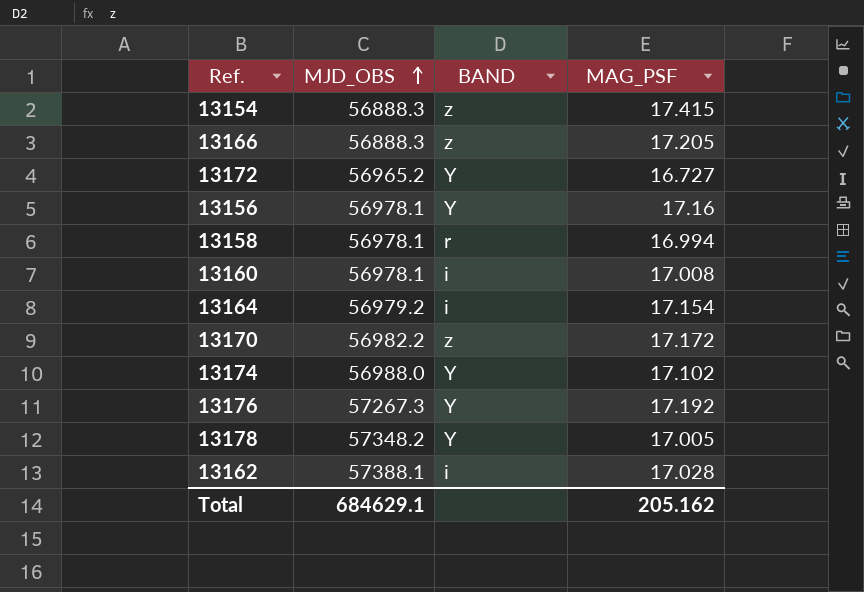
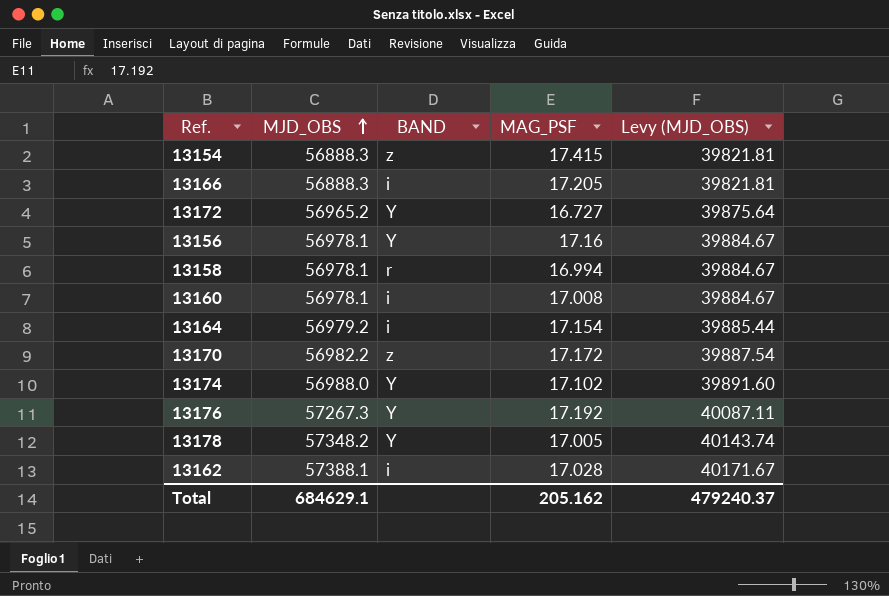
column Levy (MJD_OBS) | formula: none -> [MJD_OBS] * 0.7
13166 | BAND: z -> i

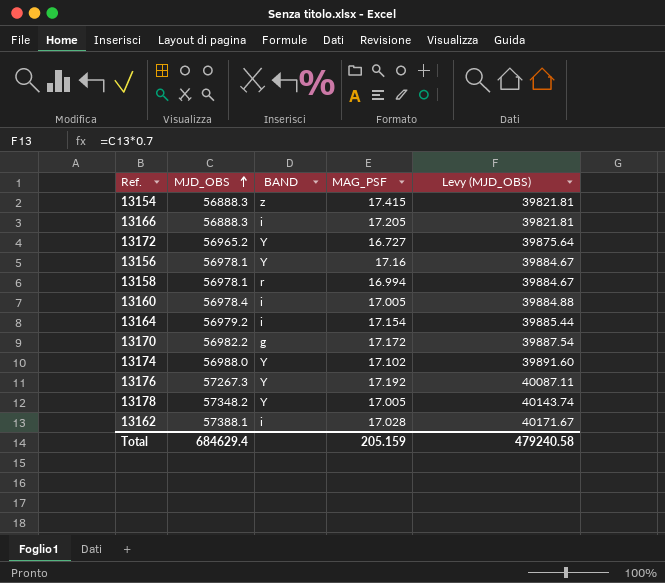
13160 | MJD_OBS: 56978.1 -> 56978.4
13160 | MAG_PSF: 17.008 -> 17.005
13160 | Levy (MJD_OBS): 39884.67 -> 39884.88
13170 | BAND: z -> g
Total | MJD_OBS: 684629.1 -> 684629.4
Total | MAG_PSF: 205.162 -> 205.159
Total | Levy (MJD_OBS): 479240.37 -> 479240.58

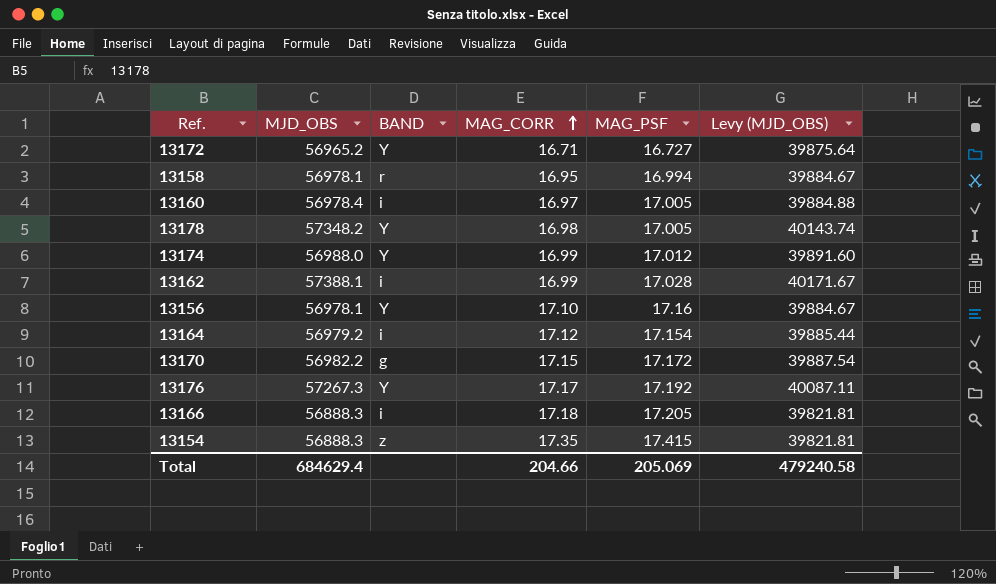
row order: MJD_OBS ascending -> MAG_CORR ascending
column MAG_CORR | position: none -> 4
13174 | MAG_PSF: 17.102 -> 17.012
Total | MAG_PSF: 205.159 -> 205.069

